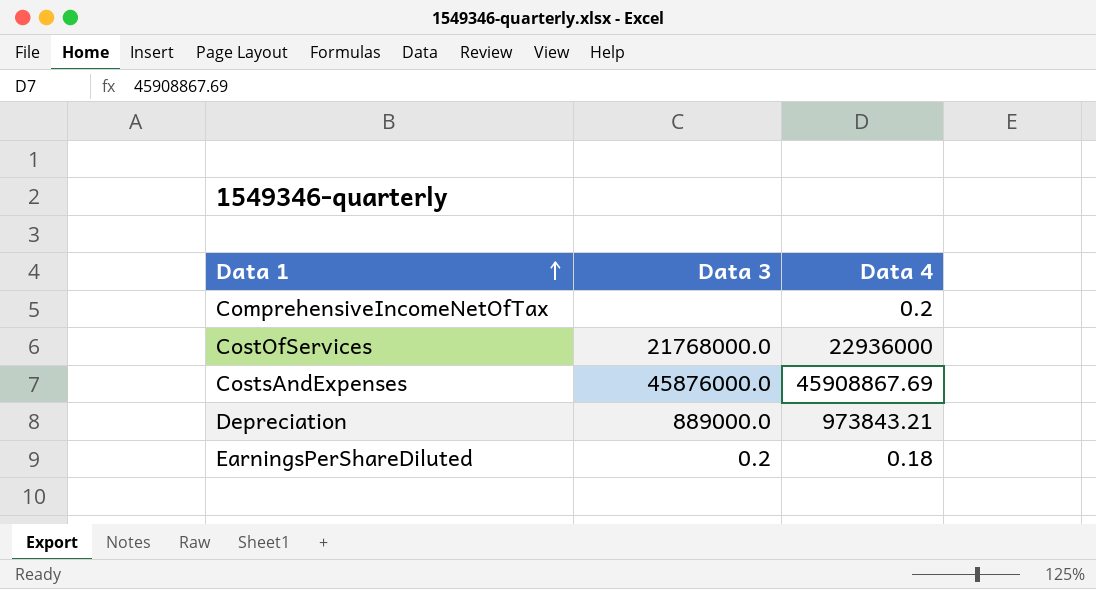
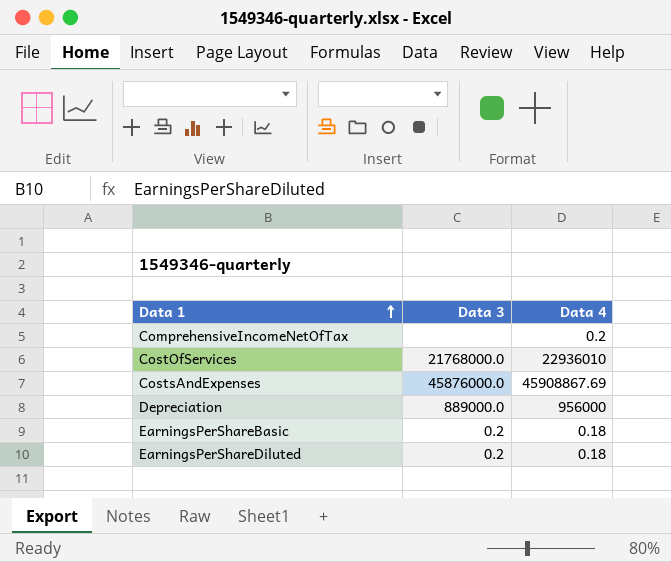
CostOfServices | Data 4: 22936000 -> 22936010
Depreciation | Data 4: 973843.21 -> 956000
row EarningsPerShareBasic: none -> 0.2 | 0.18

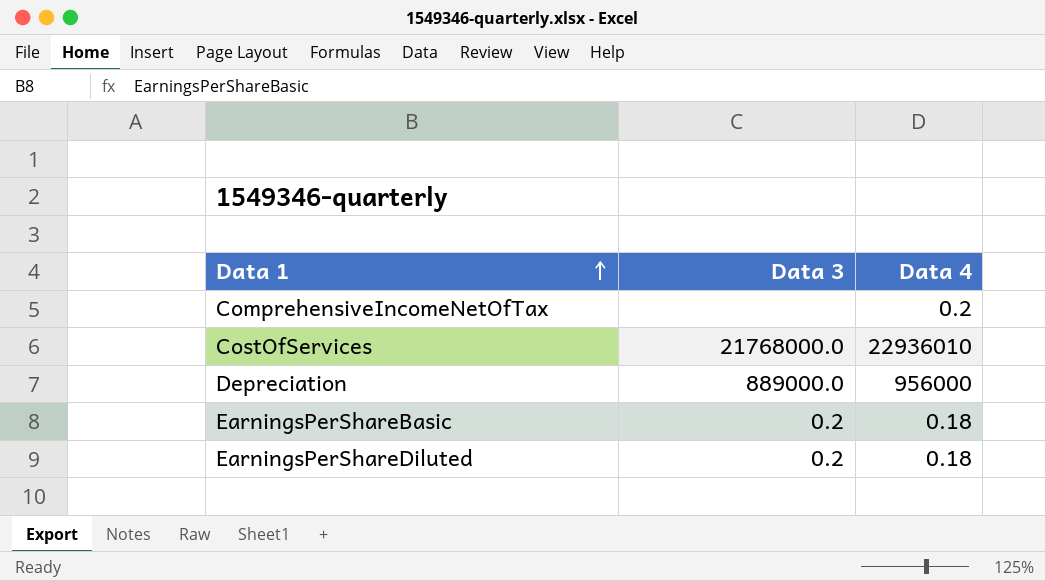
row CostsAndExpenses: 45876000.0 | 45908867.69 -> none

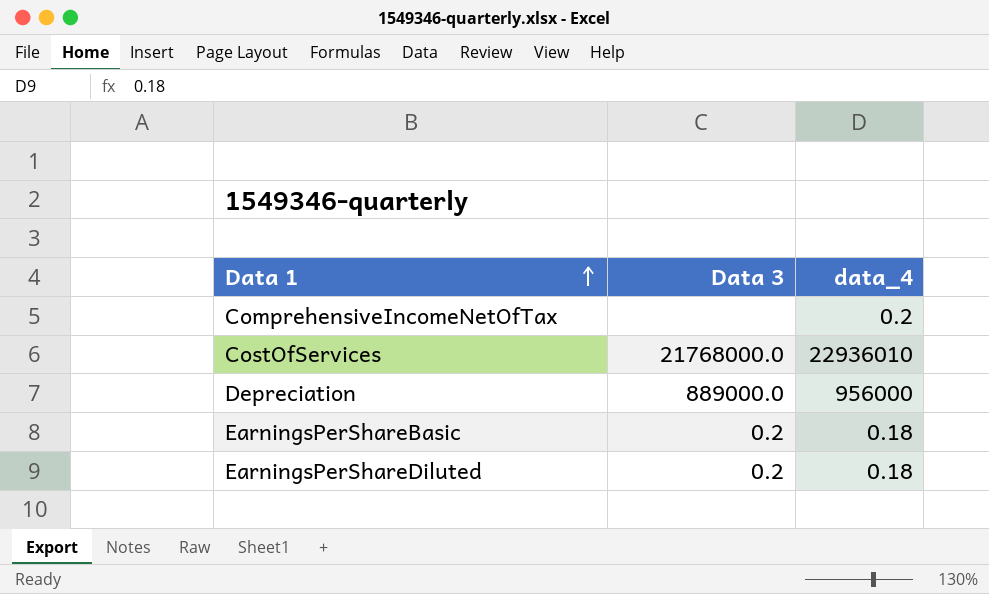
column name: Data 4 -> data_4

